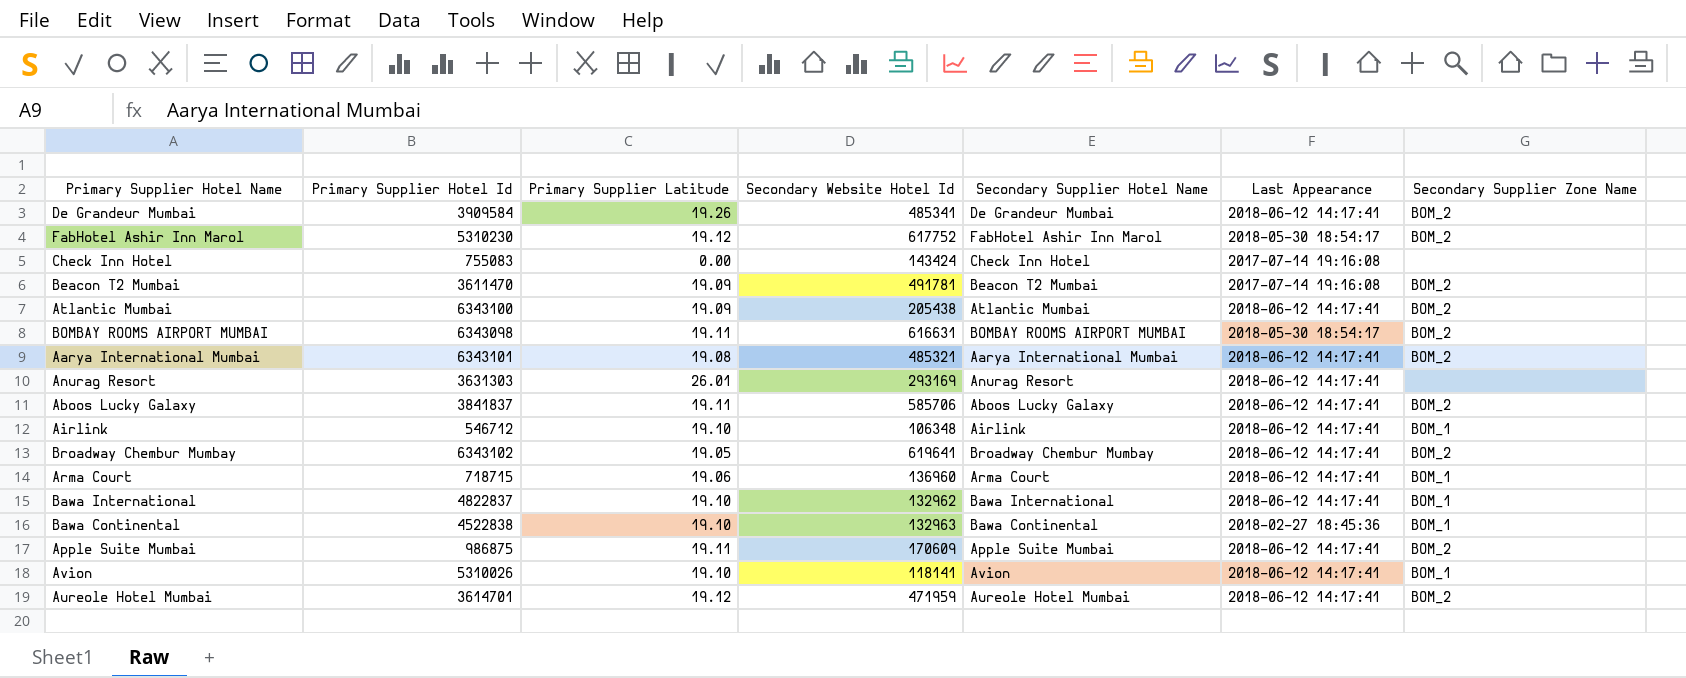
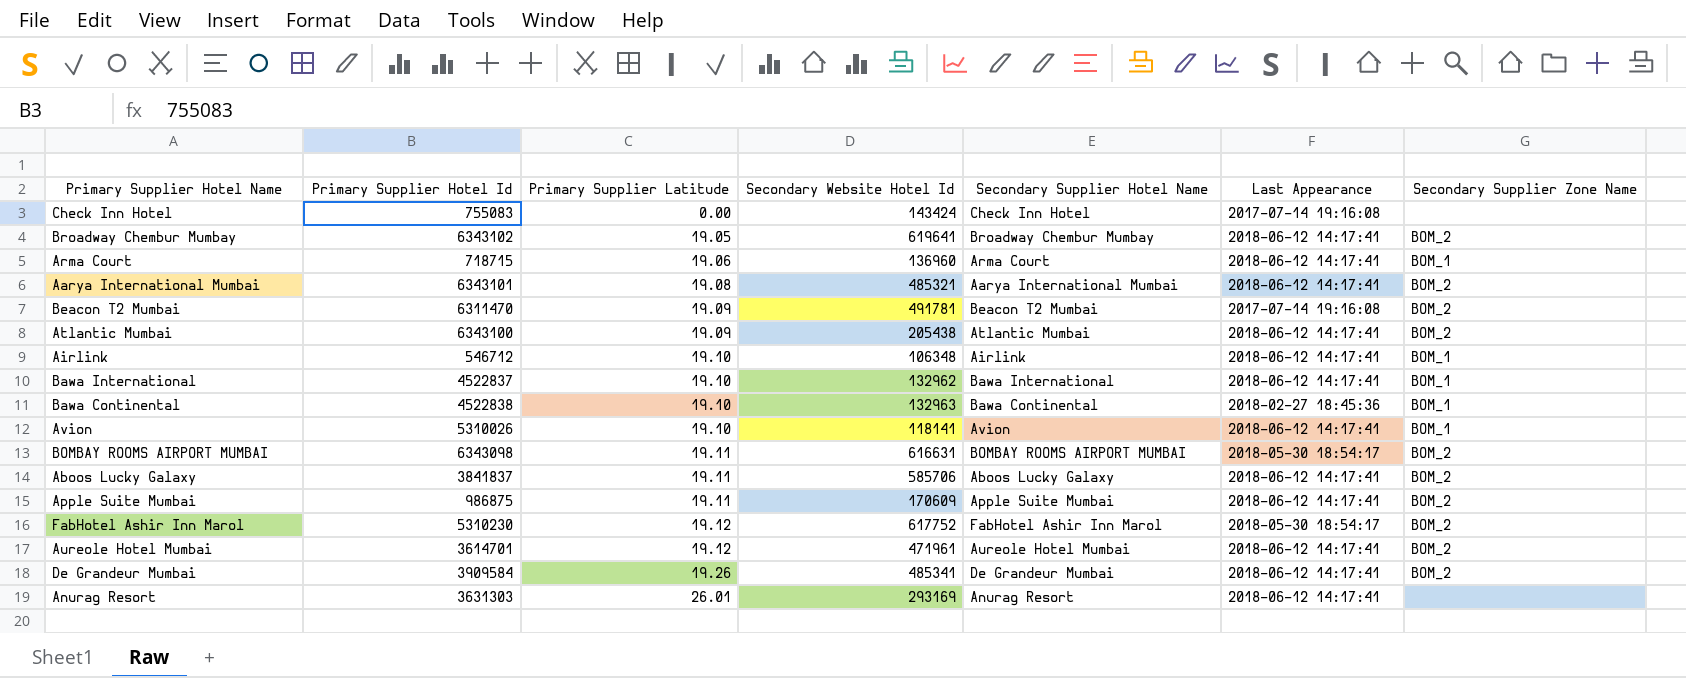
row order: none -> Primary Supplier Latitude ascending
Beacon T2 Mumbai | Primary Supplier Hotel Id: 3611470 -> 6311470
Bawa International | Primary Supplier Hotel Id: 4822837 -> 4522837
Aureole Hotel Mumbai | Secondary Website Hotel Id: 471959 -> 471961

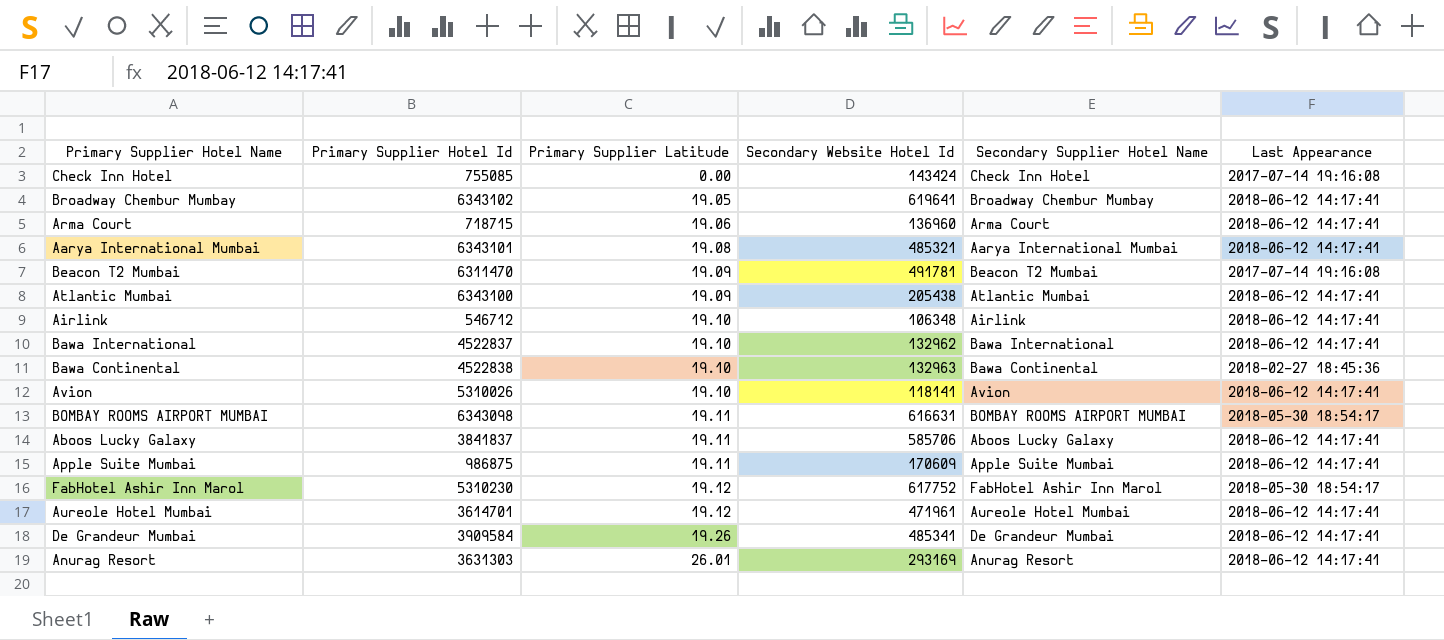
column Secondary Supplier Zone Name | position: 7 -> none
Check Inn Hotel | Primary Supplier Hotel Id: 755083 -> 755085

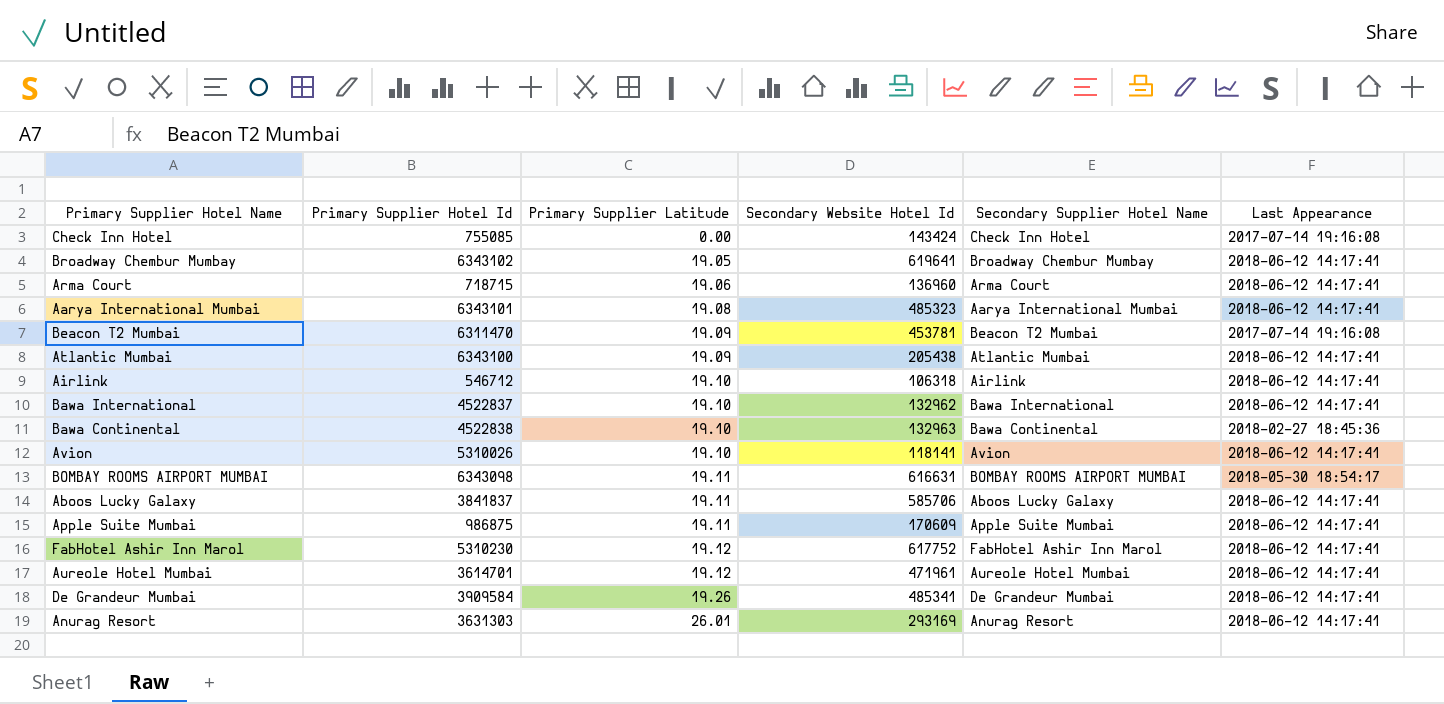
Aarya International Mumbai | Secondary Website Hotel Id: 485321 -> 485323
Beacon T2 Mumbai | Secondary Website Hotel Id: 491781 -> 453781
Airlink | Secondary Website Hotel Id: 106348 -> 106318
FabHotel Ashir Inn Marol | Last Appearance: 2018-05-30 18:54:17 -> 2018-06-12 14:17:41

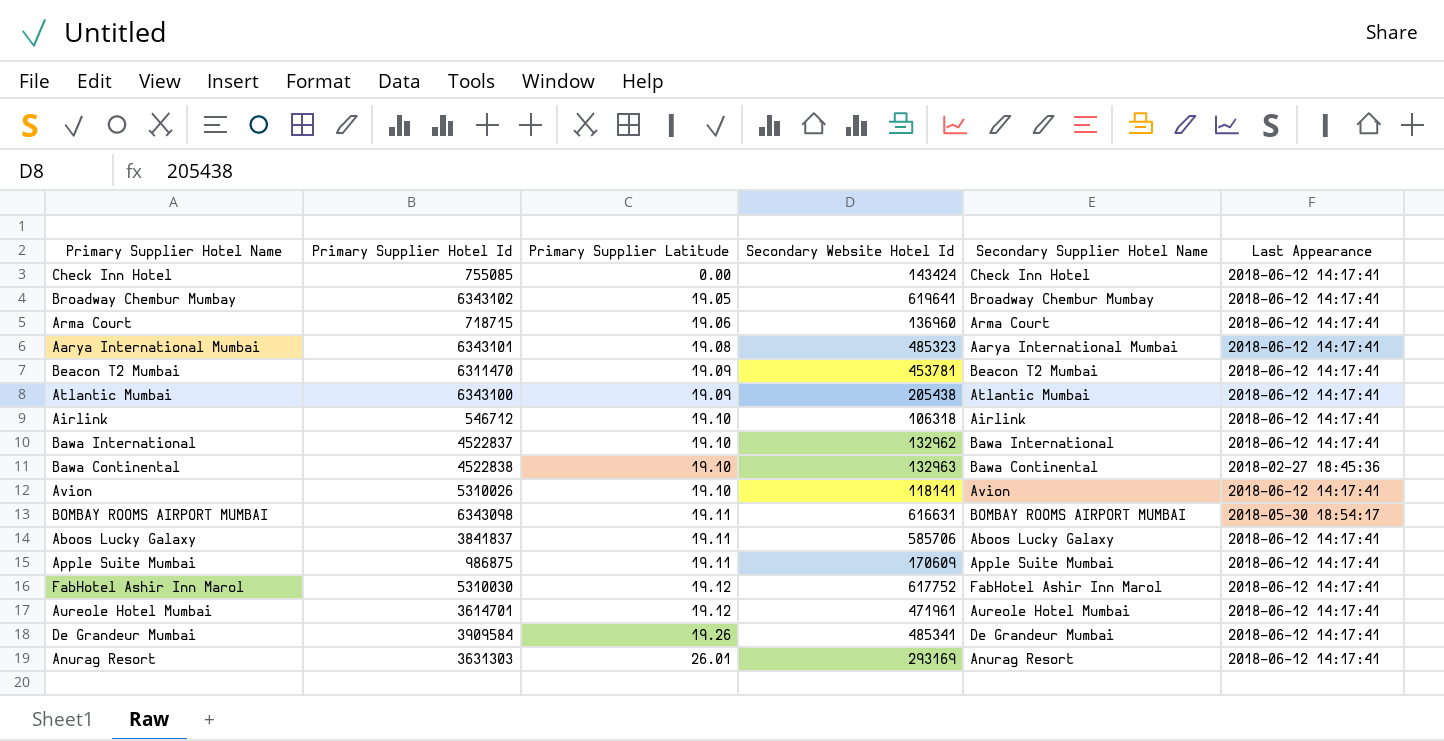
Check Inn Hotel | Last Appearance: 2017-07-14 19:16:08 -> 2018-06-12 14:17:41
Beacon T2 Mumbai | Last Appearance: 2017-07-14 19:16:08 -> 2018-06-12 14:17:41
FabHotel Ashir Inn Marol | Primary Supplier Hotel Id: 5310230 -> 5310030

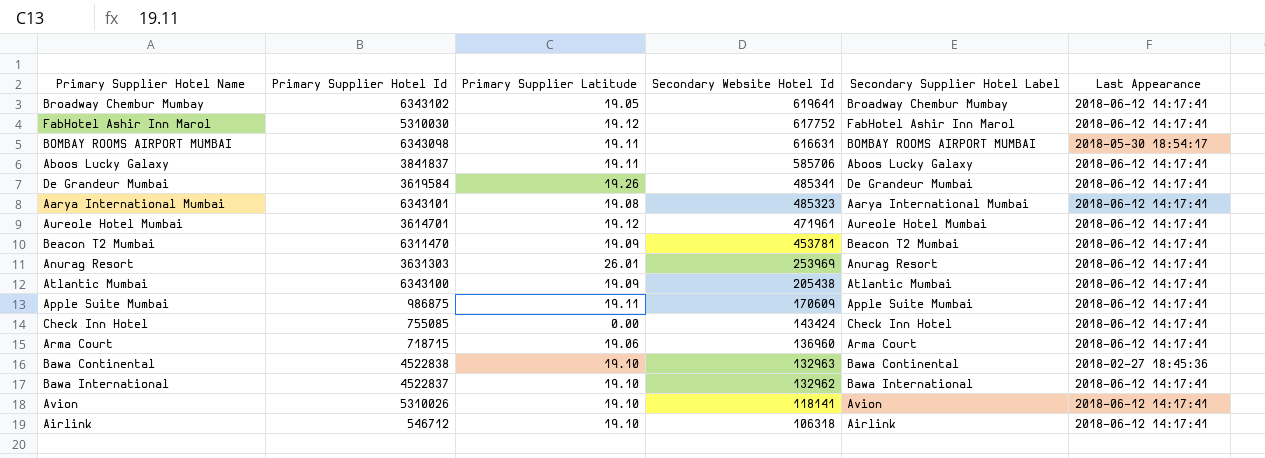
row order: Primary Supplier Latitude ascending -> Secondary Website Hotel Id descending
column name: Secondary Supplier Hotel Name -> Secondary Supplier Hotel Label
De Grandeur Mumbai | Primary Supplier Hotel Id: 3909584 -> 3619584
Anurag Resort | Secondary Website Hotel Id: 293169 -> 253969

